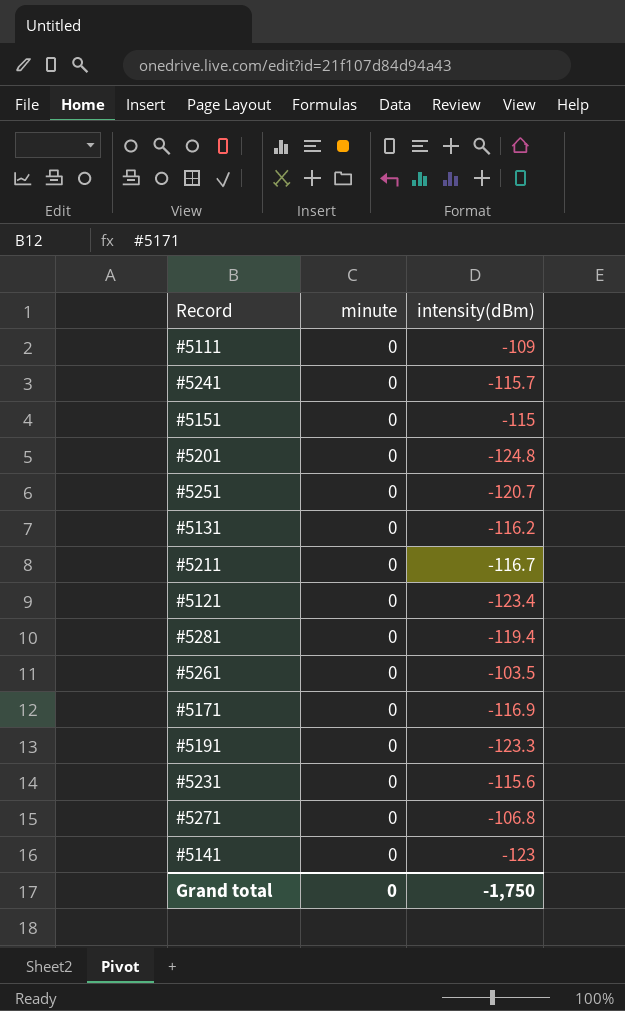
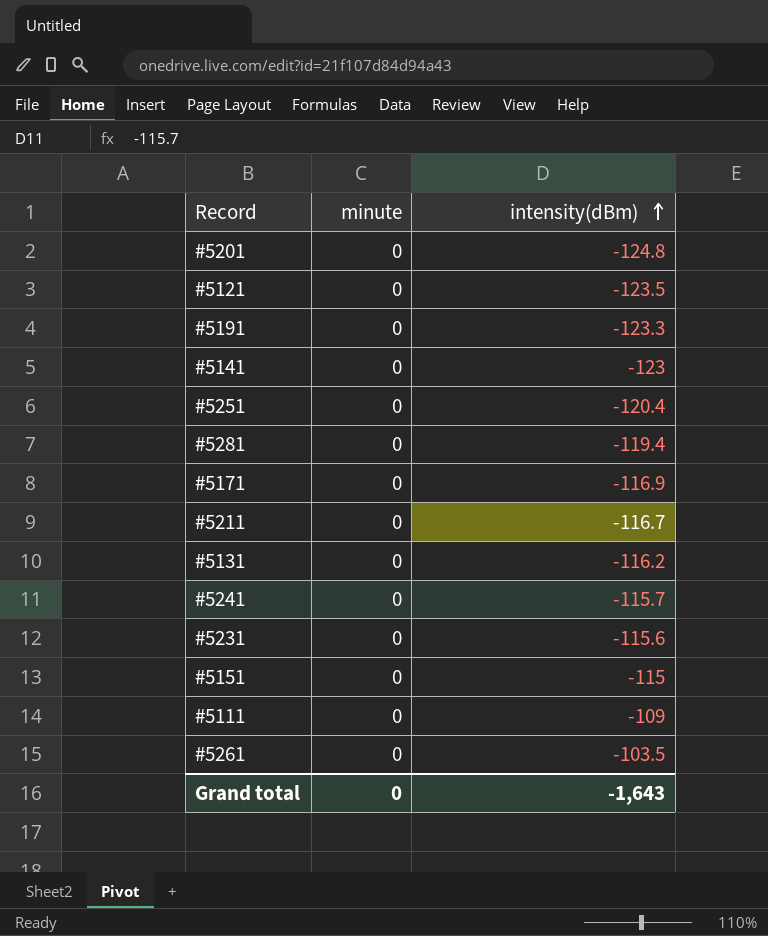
row order: none -> intensity(dBm) ascending
row #5271: 0 | -106.8 -> none
#5121 | intensity(dBm): -123.4 -> -123.5
#5251 | intensity(dBm): -120.7 -> -120.4
Grand total | intensity(dBm): -1,750 -> -1,643

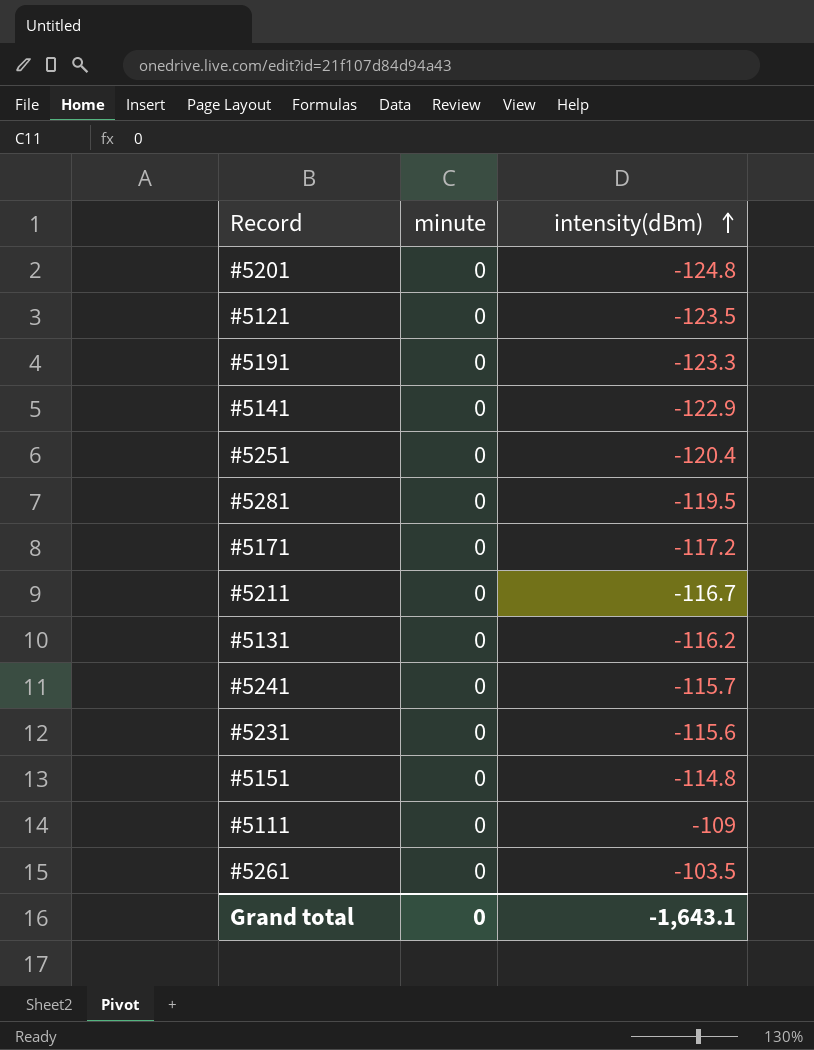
#5141 | intensity(dBm): -123 -> -122.9
#5281 | intensity(dBm): -119.4 -> -119.5
#5171 | intensity(dBm): -116.9 -> -117.2
#5151 | intensity(dBm): -115 -> -114.8
Grand total | intensity(dBm): -1,643 -> -1,643.1

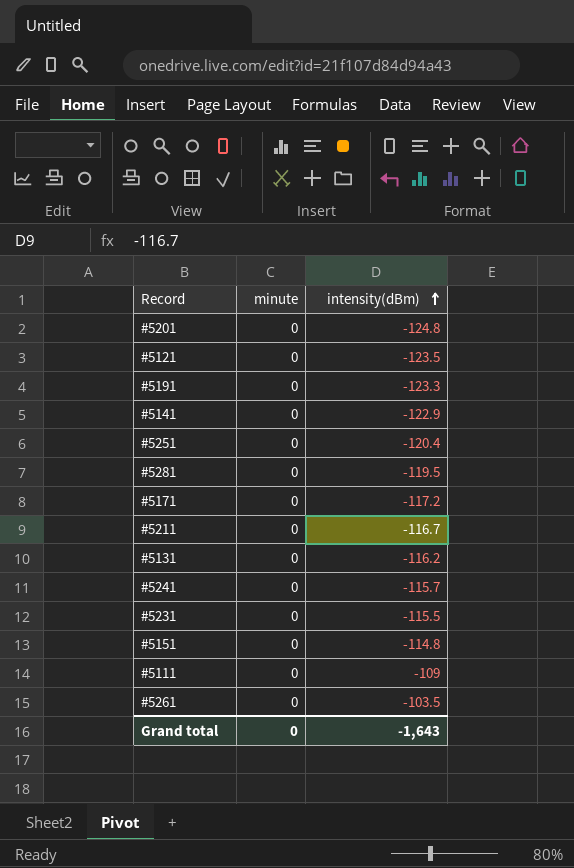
#5231 | intensity(dBm): -115.6 -> -115.5
Grand total | intensity(dBm): -1,643.1 -> -1,643

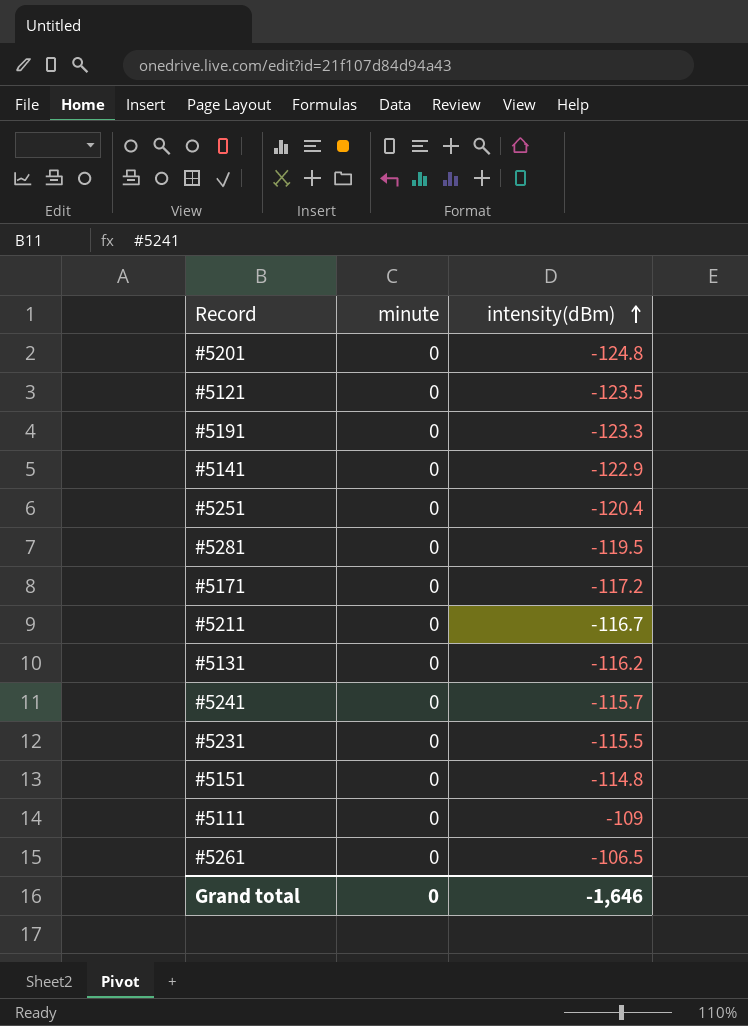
#5261 | intensity(dBm): -103.5 -> -106.5
Grand total | intensity(dBm): -1,643 -> -1,646

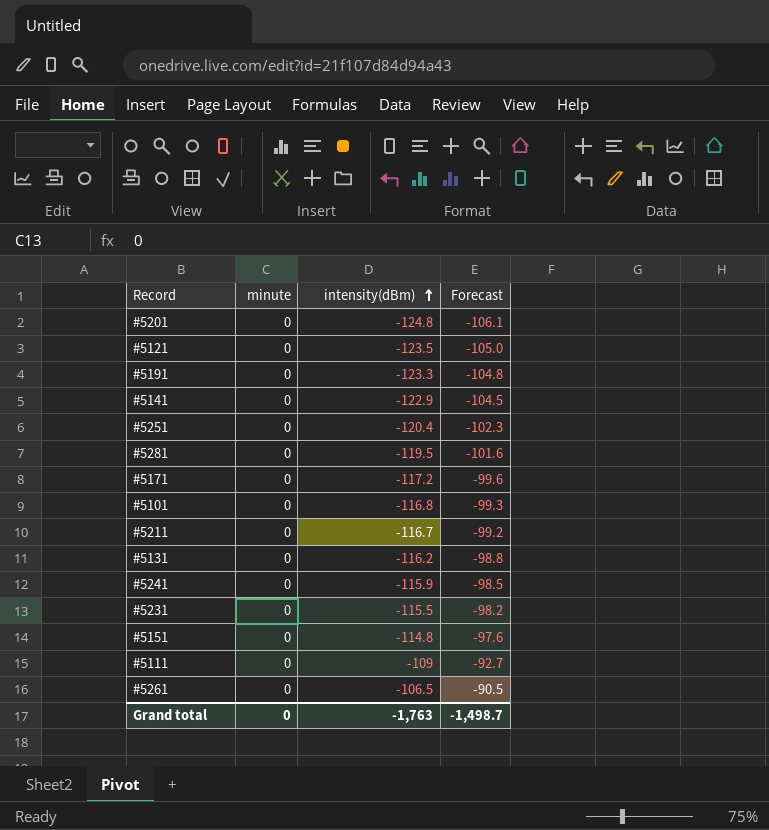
column Forecast | formula: none -> [intensity(dBm)] * 0.85
row #5101: none -> 0 | -116.8 | -99.3
#5241 | intensity(dBm): -115.7 -> -115.9
Grand total | intensity(dBm): -1,646 -> -1,763

